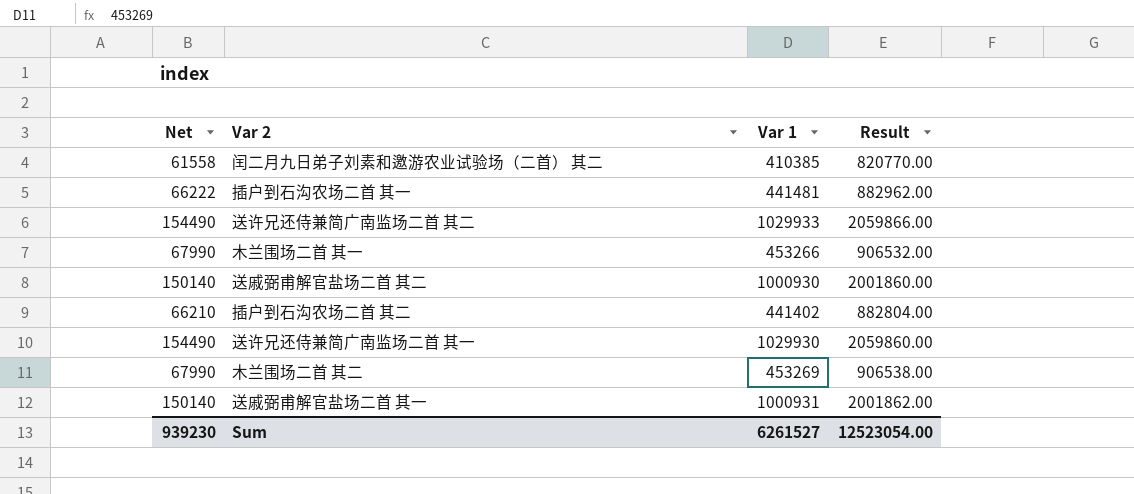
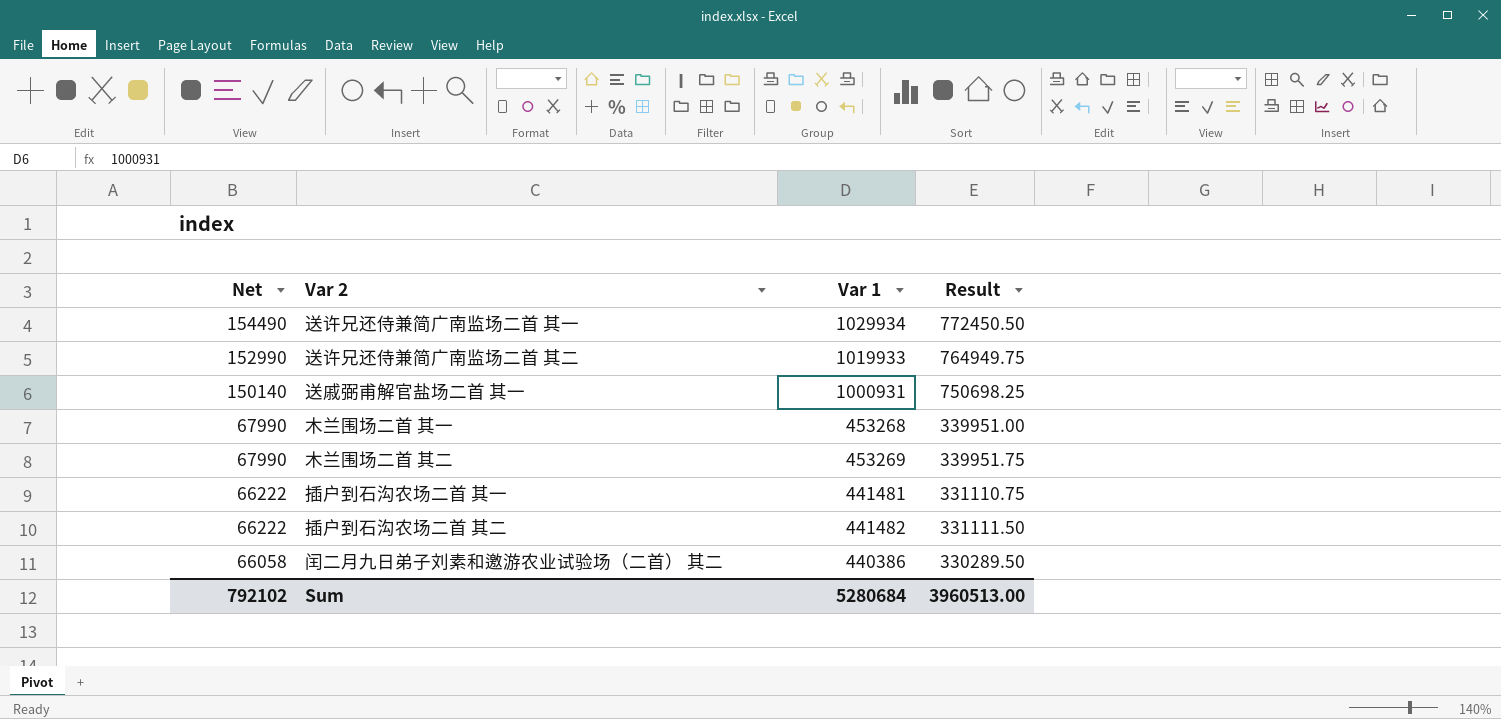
row order: none -> Net descending
column Result | formula: [Var 1] * 2 -> [Var 1] * 0.75
row 送戚弼甫解官盐场二首 其二: 150140 | 1000930 | 2001860.00 -> none
送许兄还侍兼简广南监场二首 其一 | Var 1: 1029930 -> 1029934
送许兄还侍兼简广南监场二首 其二 | Net: 154490 -> 152990
送许兄还侍兼简广南监场二首 其二 | Var 1: 1029933 -> 1019933
木兰围场二首 其一 | Var 1: 453266 -> 453268
插户到石沟农场二首 其二 | Net: 66210 -> 66222
插户到石沟农场二首 其二 | Var 1: 441402 -> 441482
闰二月九日弟子刘素和邀游农业试验场（二首） 其二 | Net: 61558 -> 66058
闰二月九日弟子刘素和邀游农业试验场（二首） 其二 | Var 1: 410385 -> 440386
Sum | Net: 939230 -> 792102
Sum | Var 1: 6261527 -> 5280684
Sum | Result: 12523054.00 -> 3960513.00

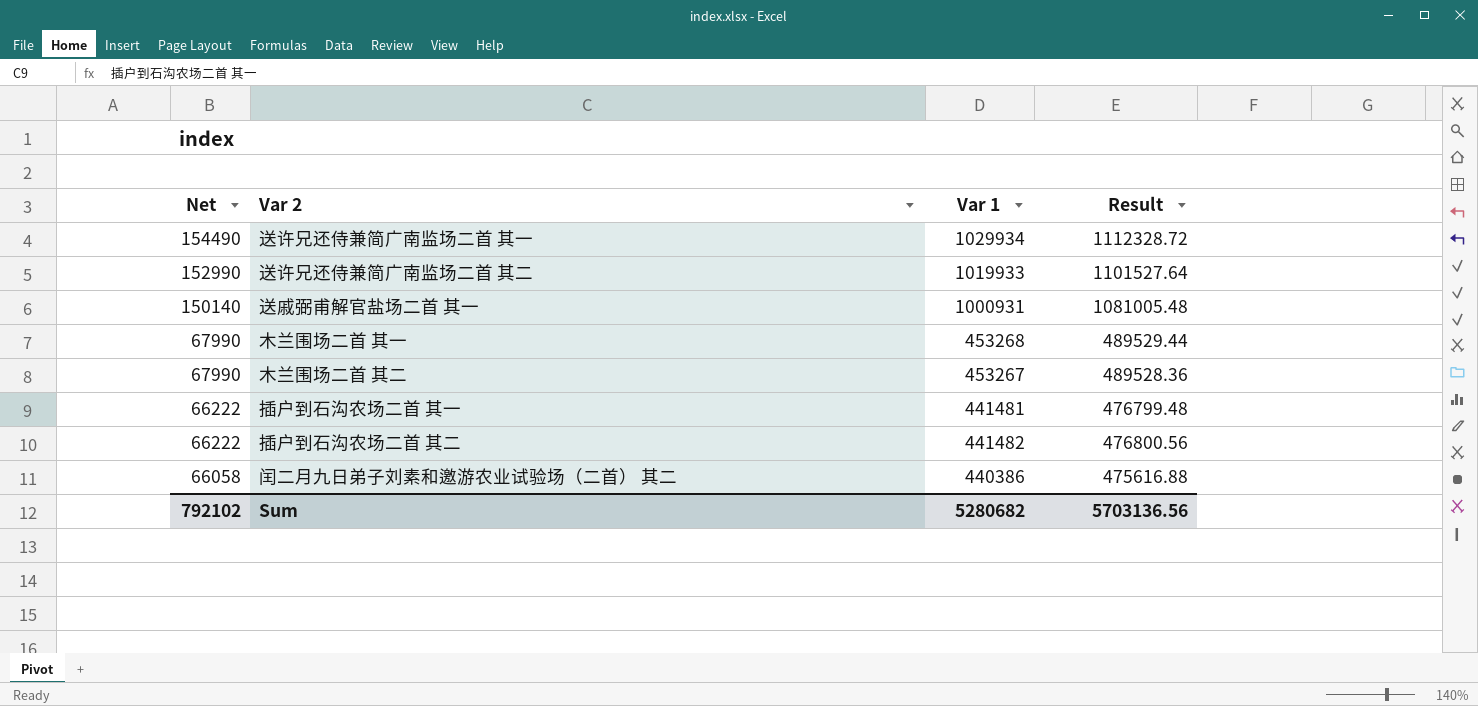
column Result | formula: [Var 1] * 0.75 -> [Var 1] * 1.08
木兰围场二首 其二 | Var 1: 453269 -> 453267
Sum | Var 1: 5280684 -> 5280682
Sum | Result: 3960513.00 -> 5703136.56

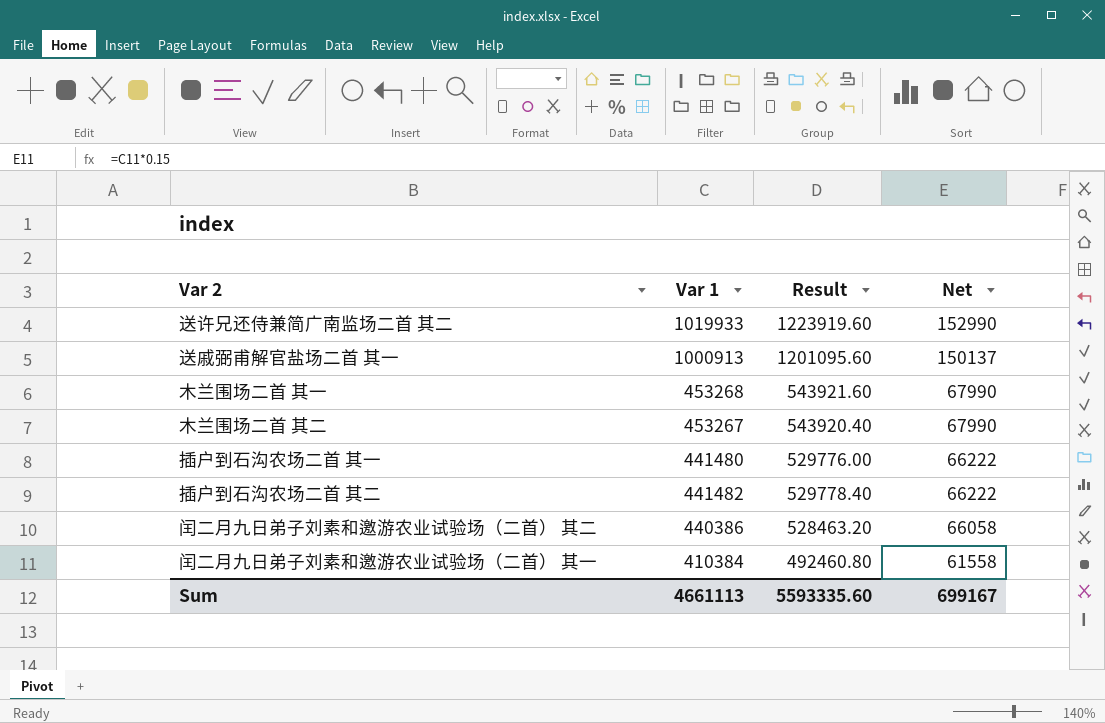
column Result | formula: [Var 1] * 1.08 -> [Var 1] * 1.2
column Net | position: 1 -> 4
row 送许兄还侍兼简广南监场二首 其一: 154490 | 1029934 | 1112328.72 -> none
送戚弼甫解官盐场二首 其一 | Var 1: 1000931 -> 1000913
送戚弼甫解官盐场二首 其一 | Net: 150140 -> 150137
插户到石沟农场二首 其一 | Var 1: 441481 -> 441480
row 闰二月九日弟子刘素和邀游农业试验场（二首） 其一: none -> 410384 | 492460.80 | 61558
Sum | Var 1: 5280682 -> 4661113
Sum | Result: 5703136.56 -> 5593335.60
Sum | Net: 792102 -> 699167

